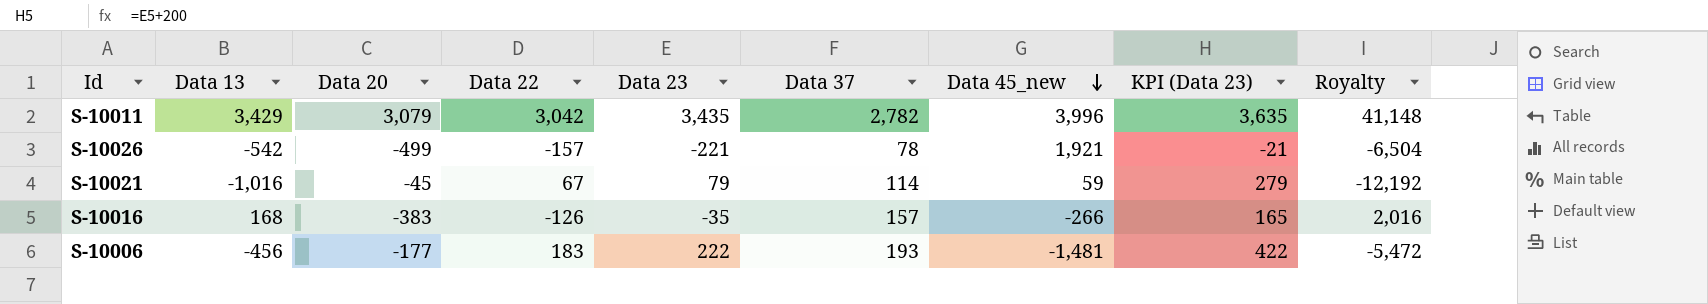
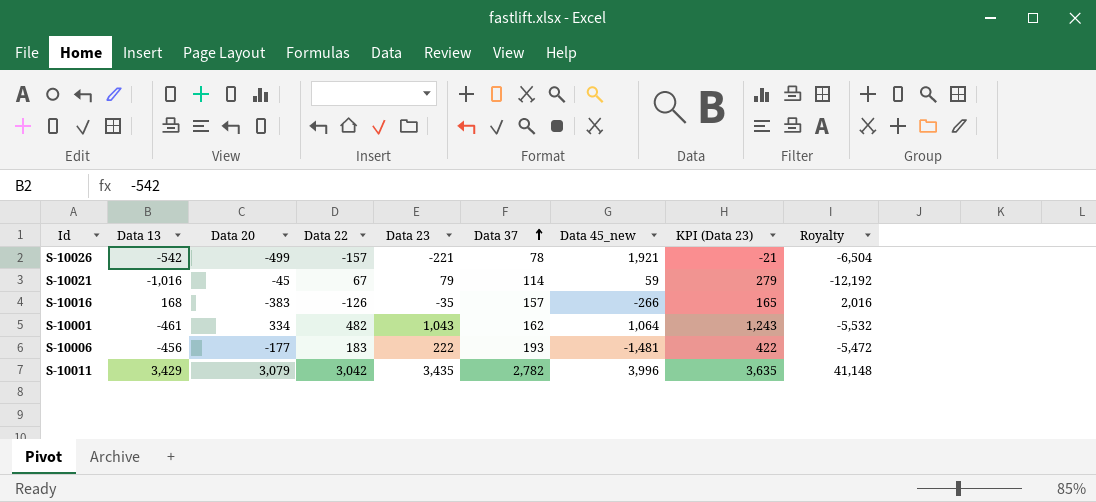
row order: Data 45_new descending -> Data 37 ascending
row S-10001: none -> -461 | 334 | 482 | 1,043 | 162 | 1,064 | 1,243 | -5,532

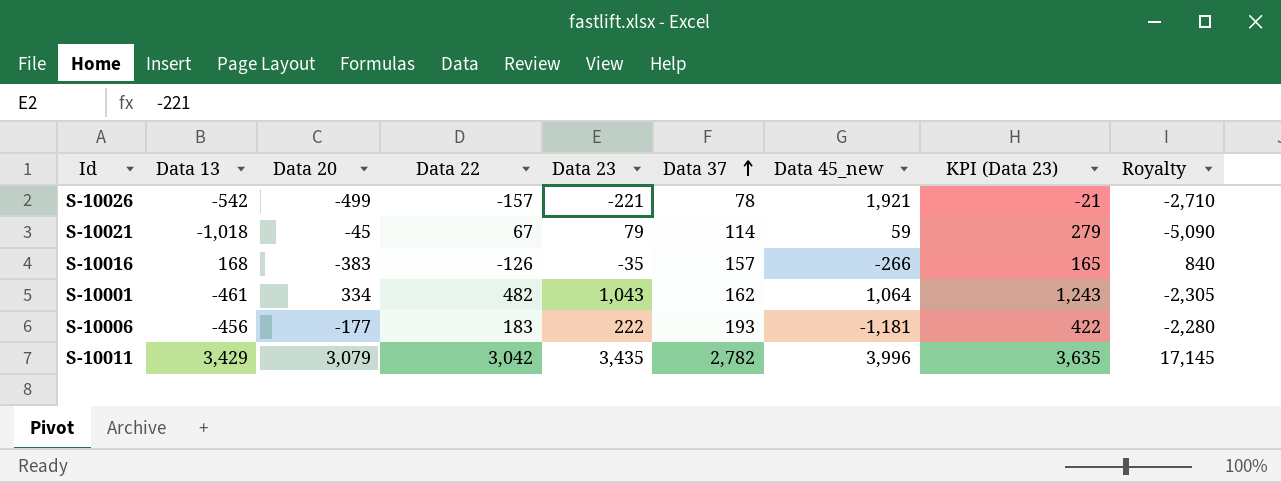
column Royalty | formula: [Data 13] * 12 -> [Data 13] * 5
S-10021 | Data 13: -1,016 -> -1,018
S-10006 | Data 45_new: -1,481 -> -1,181

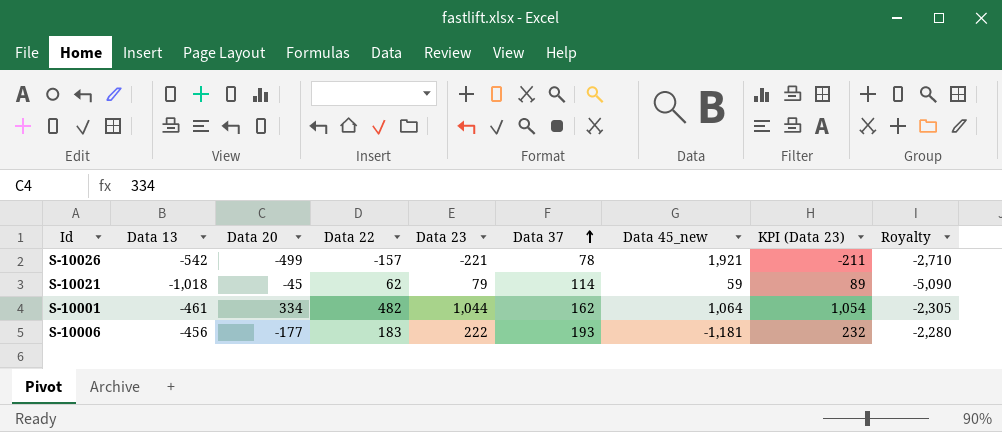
column KPI (Data 23) | formula: [Data 23] + 200 -> [Data 23] + 10
row S-10016: 168 | -383 | -126 | -35 | 157 | -266 | 165 | 840 -> none
row S-10011: 3,429 | 3,079 | 3,042 | 3,435 | 2,782 | 3,996 | 3,635 | 17,145 -> none
S-10021 | Data 22: 67 -> 62
S-10001 | Data 23: 1,043 -> 1,044

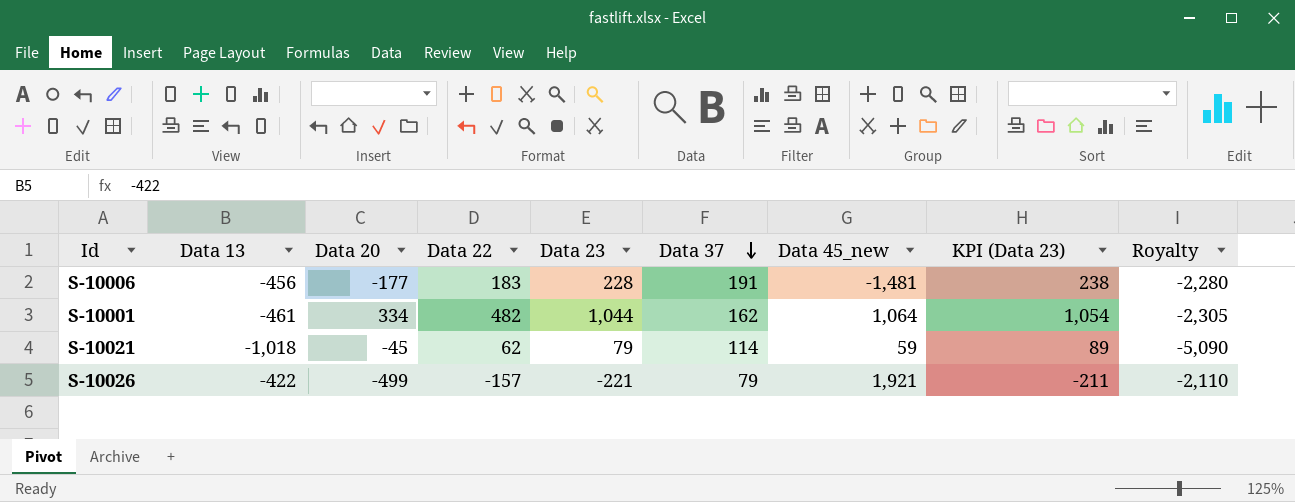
row order: Data 37 ascending -> Data 37 descending
S-10006 | Data 23: 222 -> 228
S-10006 | Data 37: 193 -> 191
S-10006 | Data 45_new: -1,181 -> -1,481
S-10006 | KPI (Data 23): 232 -> 238
S-10026 | Data 13: -542 -> -422
S-10026 | Data 37: 78 -> 79
S-10026 | Royalty: -2,710 -> -2,110

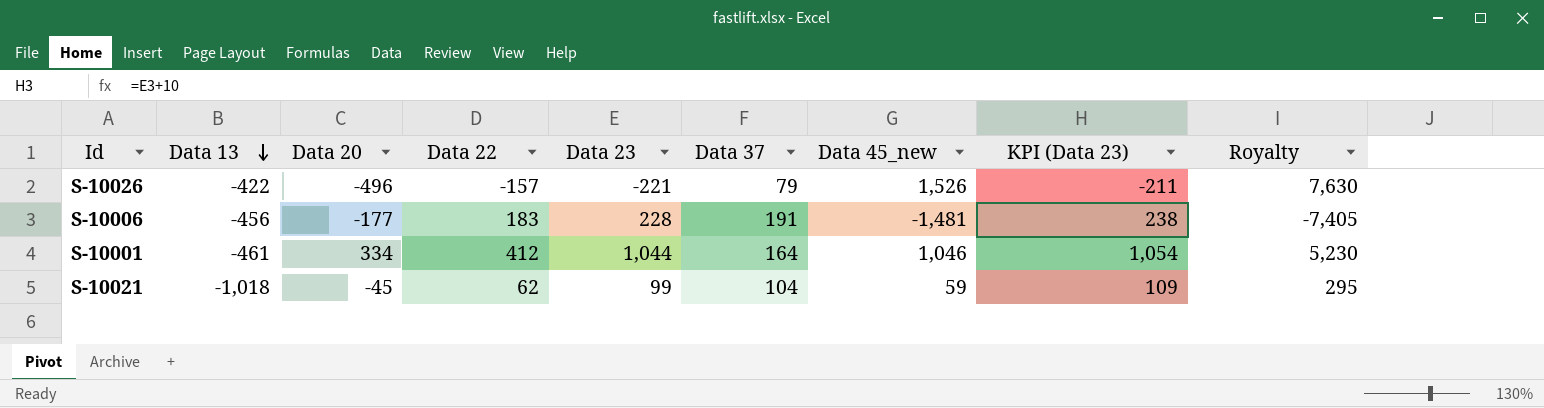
row order: Data 37 descending -> Data 13 descending
column Royalty | formula: [Data 13] * 5 -> [Data 45_new] * 5
S-10026 | Data 20: -499 -> -496
S-10026 | Data 45_new: 1,921 -> 1,526
S-10001 | Data 22: 482 -> 412
S-10001 | Data 37: 162 -> 164
S-10001 | Data 45_new: 1,064 -> 1,046
S-10021 | Data 23: 79 -> 99
S-10021 | Data 37: 114 -> 104
S-10021 | KPI (Data 23): 89 -> 109

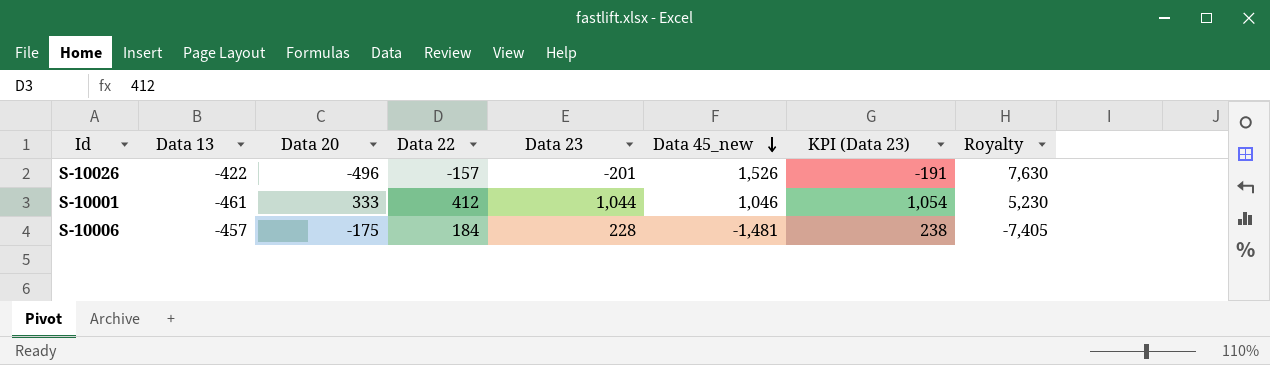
row order: Data 13 descending -> Data 45_new descending
column Data 37 | position: 6 -> none
row S-10021: -1,018 | -45 | 62 | 99 | 104 | 59 | 109 | 295 -> none
S-10026 | Data 23: -221 -> -201
S-10026 | KPI (Data 23): -211 -> -191
S-10001 | Data 20: 334 -> 333
S-10006 | Data 13: -456 -> -457
S-10006 | Data 20: -177 -> -175
S-10006 | Data 22: 183 -> 184

